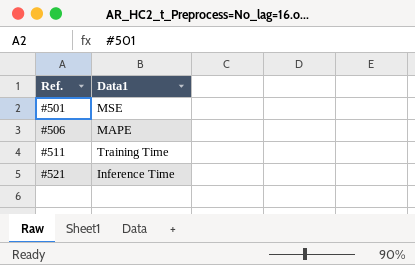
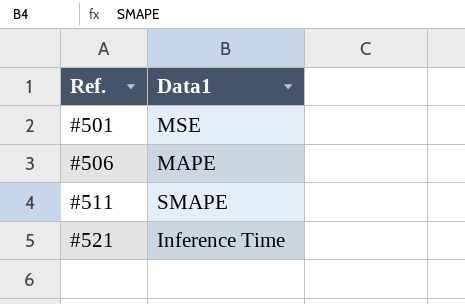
#511 | Data1: Training Time -> SMAPE

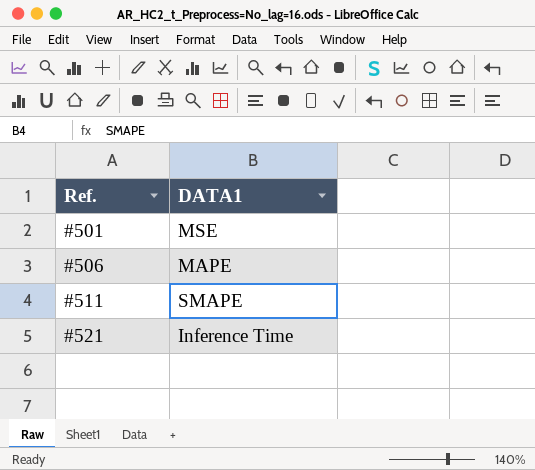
column name: Data1 -> DATA1

